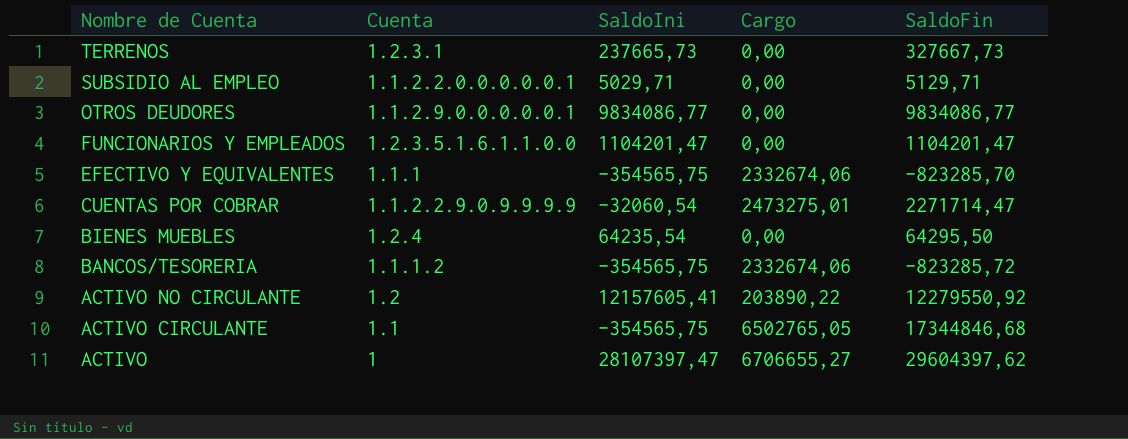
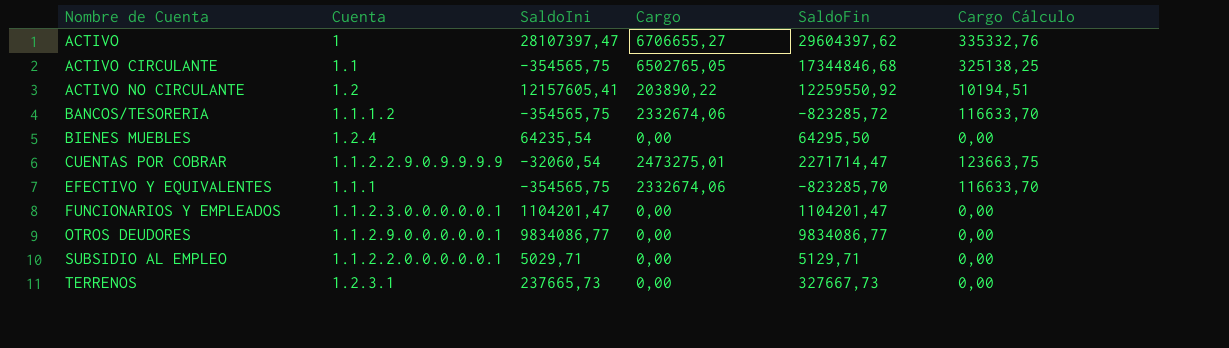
row order: Nombre de Cuenta descending -> Nombre de Cuenta ascending
column Cargo Cálculo | formula: none -> [Cargo] * 0,05
ACTIVO NO CIRCULANTE | SaldoFin: 12279550,92 -> 12259550,92
FUNCIONARIOS Y EMPLEADOS | Cuenta: 1.2.3.5.1.6.1.1.0.0 -> 1.1.2.3.0.0.0.0.0.1

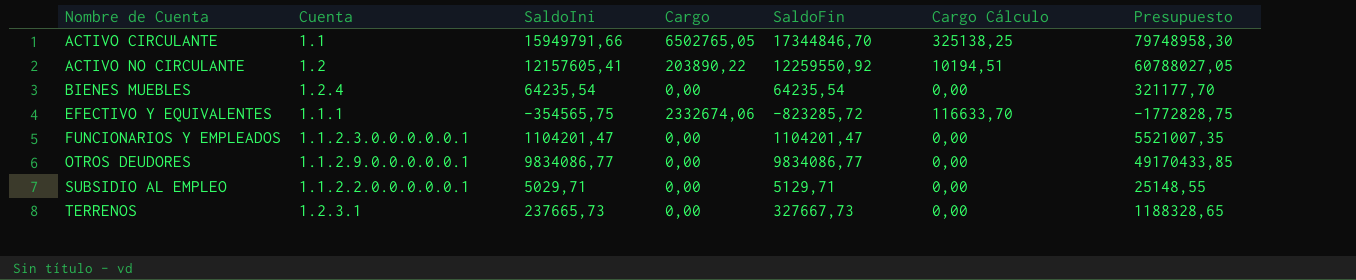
column Presupuesto | formula: none -> [SaldoIni] * 5
row ACTIVO: 1 | 28107397,47 | 6706655,27 | 29604397,62 | 335332,76 -> none
row BANCOS/TESORERIA: 1.1.1.2 | -354565,75 | 2332674,06 | -823285,72 | 116633,70 -> none
row CUENTAS POR COBRAR: 1.1.2.2.9.0.9.9.9.9 | -32060,54 | 2473275,01 | 2271714,47 | 123663,75 -> none
ACTIVO CIRCULANTE | SaldoIni: -354565,75 -> 15949791,66
ACTIVO CIRCULANTE | SaldoFin: 17344846,68 -> 17344846,70
BIENES MUEBLES | SaldoFin: 64295,50 -> 64235,54
EFECTIVO Y EQUIVALENTES | SaldoFin: -823285,70 -> -823285,72

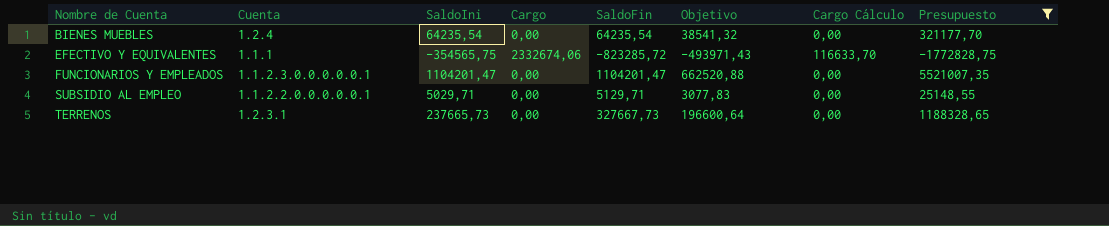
filter: none -> Presupuesto <= 5521007,35
column Objetivo | formula: none -> [SaldoFin] * 0,6

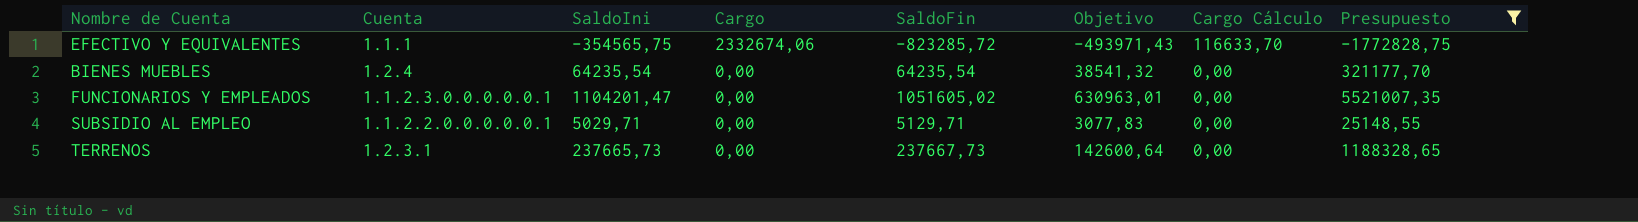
row order: Nombre de Cuenta ascending -> Cargo descending
FUNCIONARIOS Y EMPLEADOS | SaldoFin: 1104201,47 -> 1051605,02
FUNCIONARIOS Y EMPLEADOS | Objetivo: 662520,88 -> 630963,01
TERRENOS | SaldoFin: 327667,73 -> 237667,73
TERRENOS | Objetivo: 196600,64 -> 142600,64

